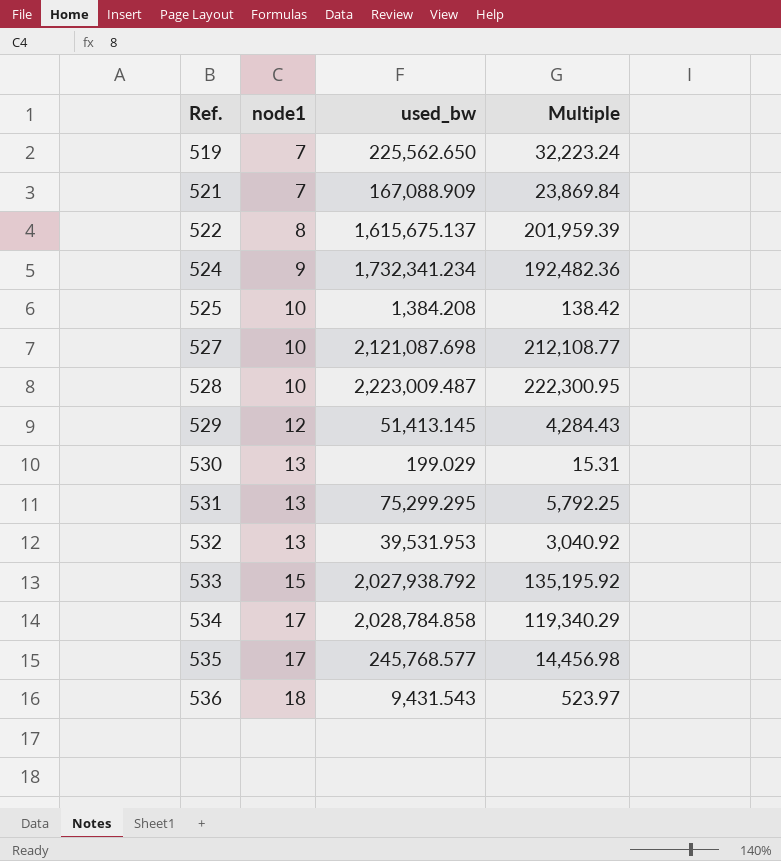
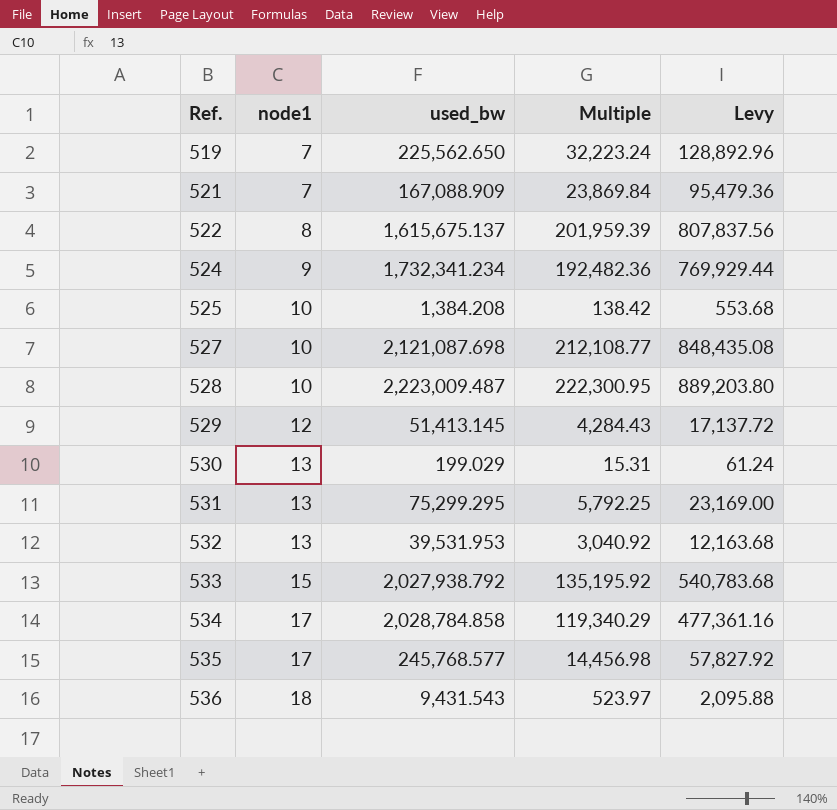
column Levy | formula: none -> [Multiple] * 4

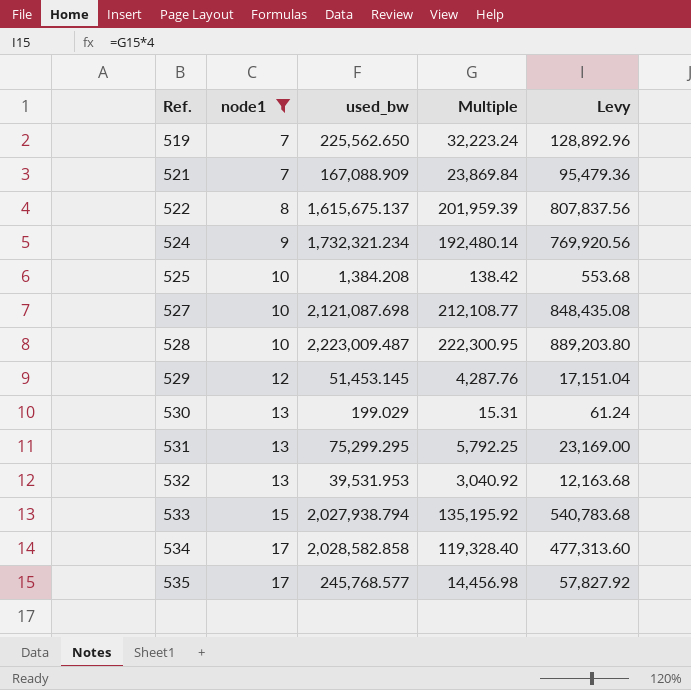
filter: none -> node1 != 18
524 | used_bw: 1,732,341.234 -> 1,732,321.234
524 | Multiple: 192,482.36 -> 192,480.14
524 | Levy: 769,929.44 -> 769,920.56
529 | used_bw: 51,413.145 -> 51,453.145
529 | Multiple: 4,284.43 -> 4,287.76
529 | Levy: 17,137.72 -> 17,151.04
533 | used_bw: 2,027,938.792 -> 2,027,938.794
534 | used_bw: 2,028,784.858 -> 2,028,582.858
534 | Multiple: 119,340.29 -> 119,328.40
534 | Levy: 477,361.16 -> 477,313.60

